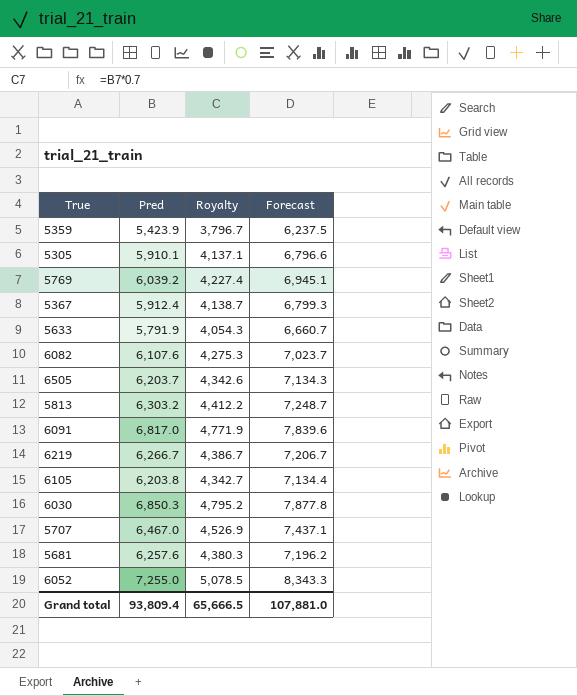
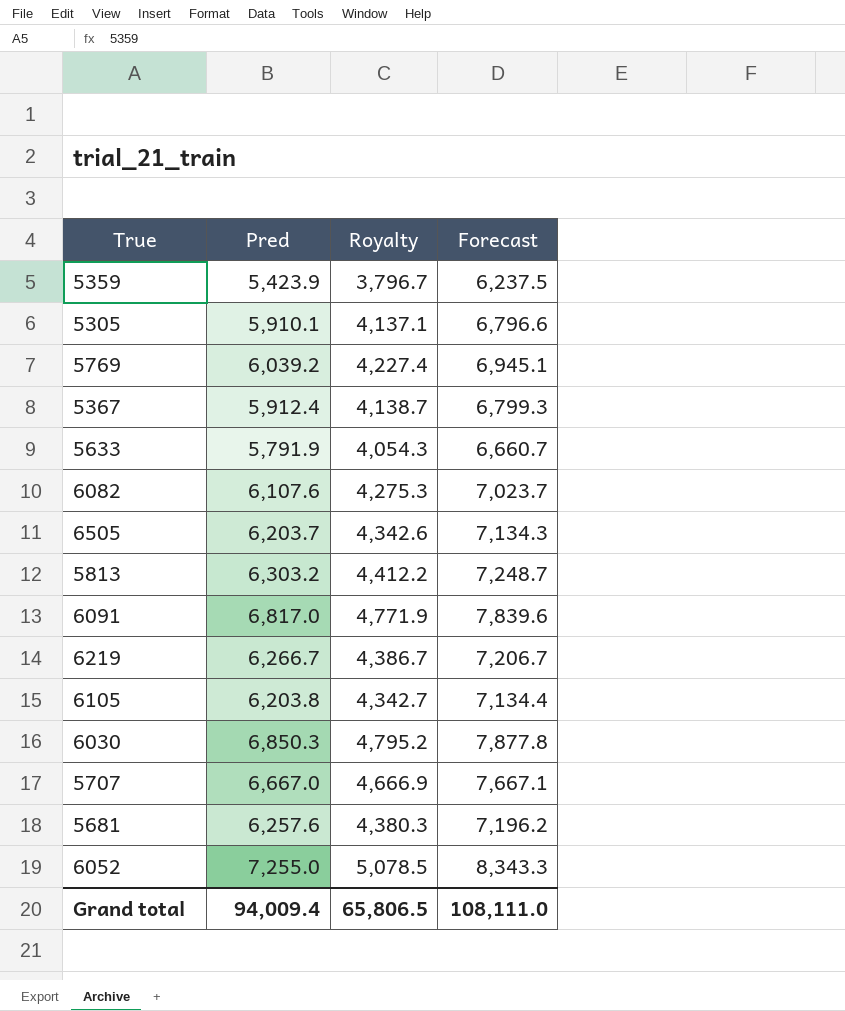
5707 | Pred: 6,467.0 -> 6,667.0
5707 | Royalty: 4,526.9 -> 4,666.9
5707 | Forecast: 7,437.1 -> 7,667.1
Grand total | Pred: 93,809.4 -> 94,009.4
Grand total | Royalty: 65,666.5 -> 65,806.5
Grand total | Forecast: 107,881.0 -> 108,111.0

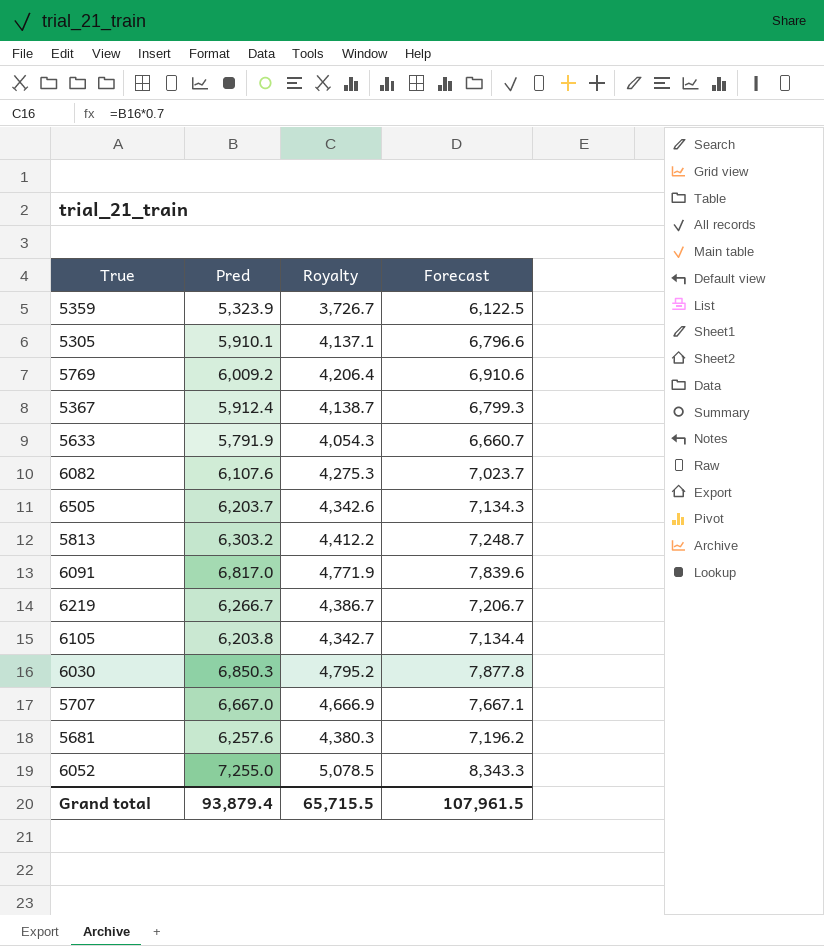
5359 | Pred: 5,423.9 -> 5,323.9
5359 | Royalty: 3,796.7 -> 3,726.7
5359 | Forecast: 6,237.5 -> 6,122.5
5769 | Pred: 6,039.2 -> 6,009.2
5769 | Royalty: 4,227.4 -> 4,206.4
5769 | Forecast: 6,945.1 -> 6,910.6
Grand total | Pred: 94,009.4 -> 93,879.4
Grand total | Royalty: 65,806.5 -> 65,715.5
Grand total | Forecast: 108,111.0 -> 107,961.5

